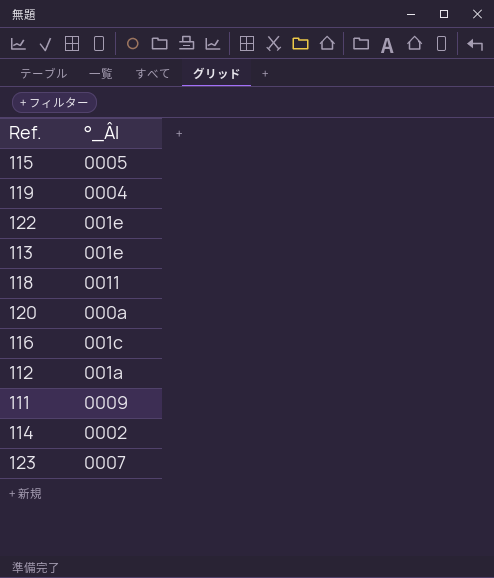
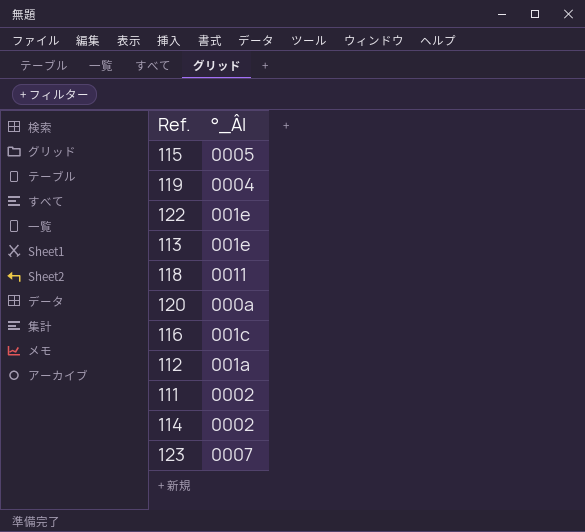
111 | °_ÂI: 0009 -> 0002

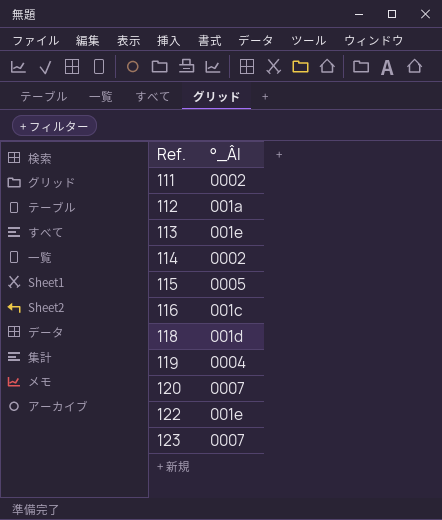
row order: none -> Ref. ascending
118 | °_ÂI: 0011 -> 001d
120 | °_ÂI: 000a -> 0007

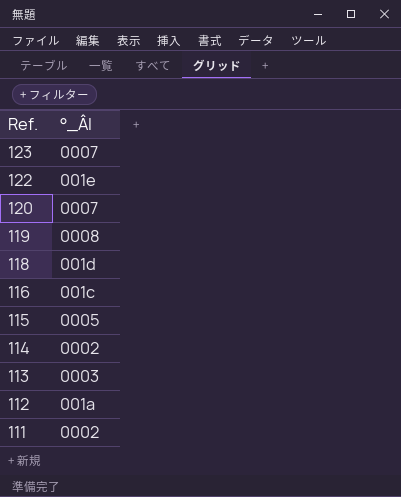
row order: Ref. ascending -> Ref. descending
119 | °_ÂI: 0004 -> 0008
113 | °_ÂI: 001e -> 0003

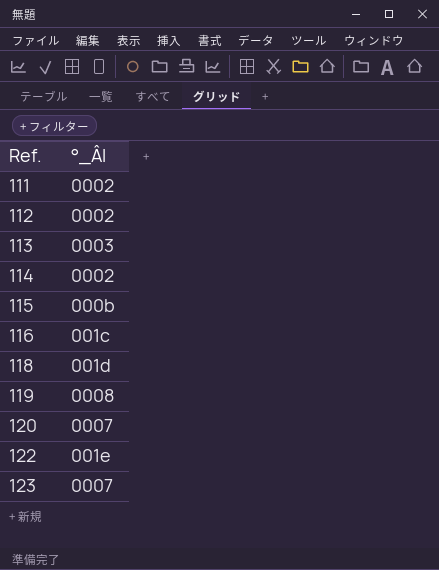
row order: Ref. descending -> Ref. ascending
112 | °_ÂI: 001a -> 0002
115 | °_ÂI: 0005 -> 000b

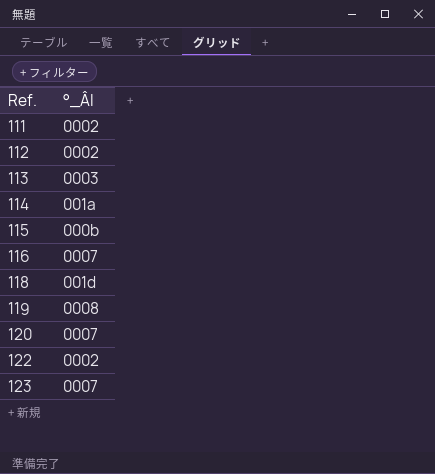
114 | °_ÂI: 0002 -> 001a
116 | °_ÂI: 001c -> 0007
122 | °_ÂI: 001e -> 0002

